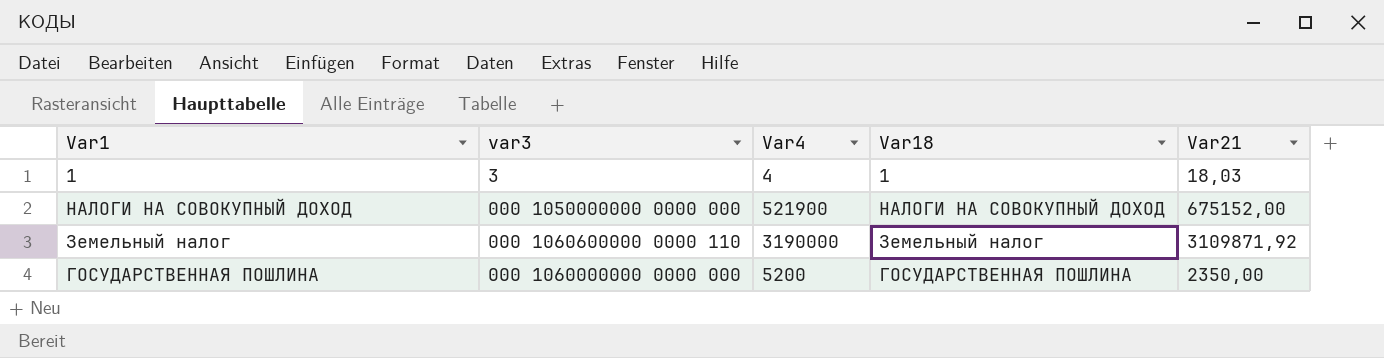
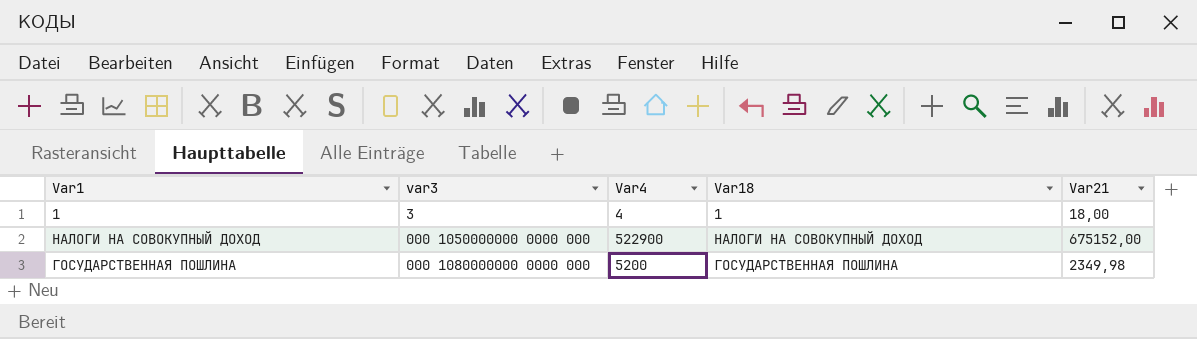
row Земельный налог: 000 1060600000 0000 110 | 3190000 | Земельный налог | 3109871,92 -> none
1 | Var21: 18,03 -> 18,00
НАЛОГИ НА СОВОКУПНЫЙ ДОХОД | Var4: 521900 -> 522900
ГОСУДАРСТВЕННАЯ ПОШЛИНА | var3: 000 1060000000 0000 000 -> 000 1080000000 0000 000
ГОСУДАРСТВЕННАЯ ПОШЛИНА | Var21: 2350,00 -> 2349,98

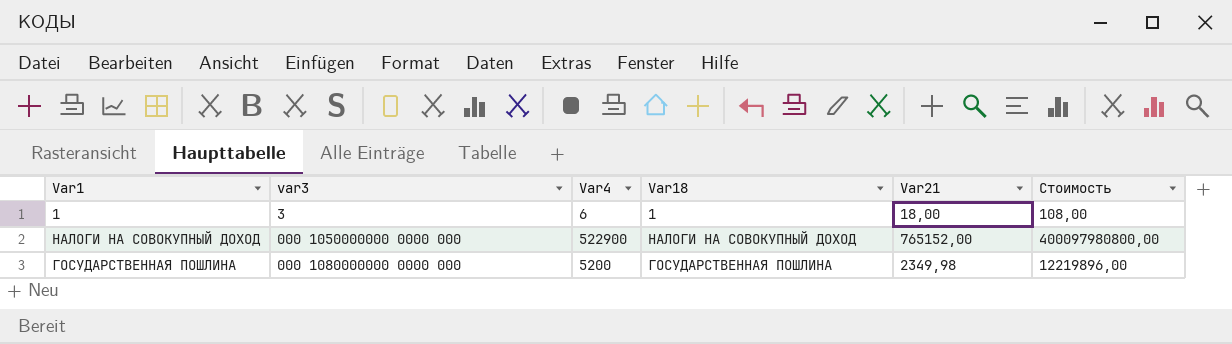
column Стоимость | formula: none -> [Var4] * [Var21]
1 | Var4: 4 -> 6
НАЛОГИ НА СОВОКУПНЫЙ ДОХОД | Var21: 675152,00 -> 765152,00

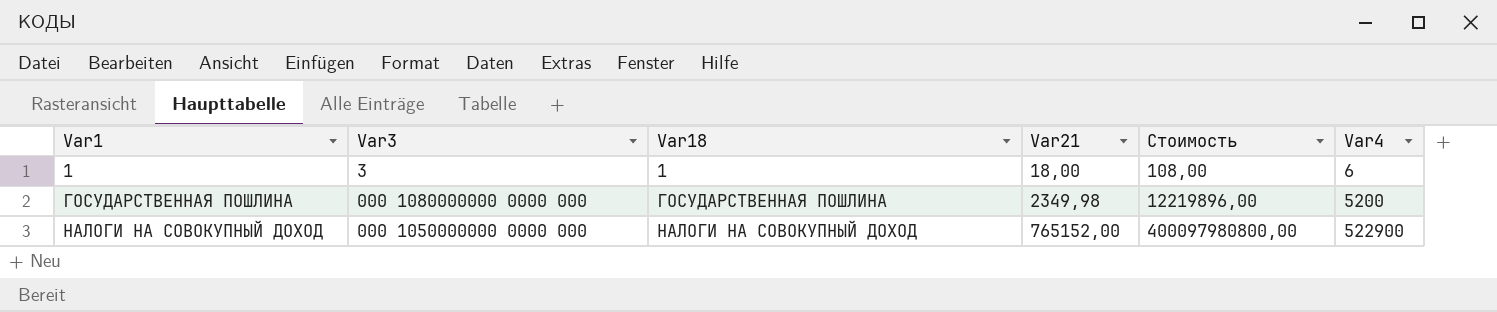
row order: none -> Var1 ascending
column name: var3 -> Var3
column Var4 | position: 3 -> 6

